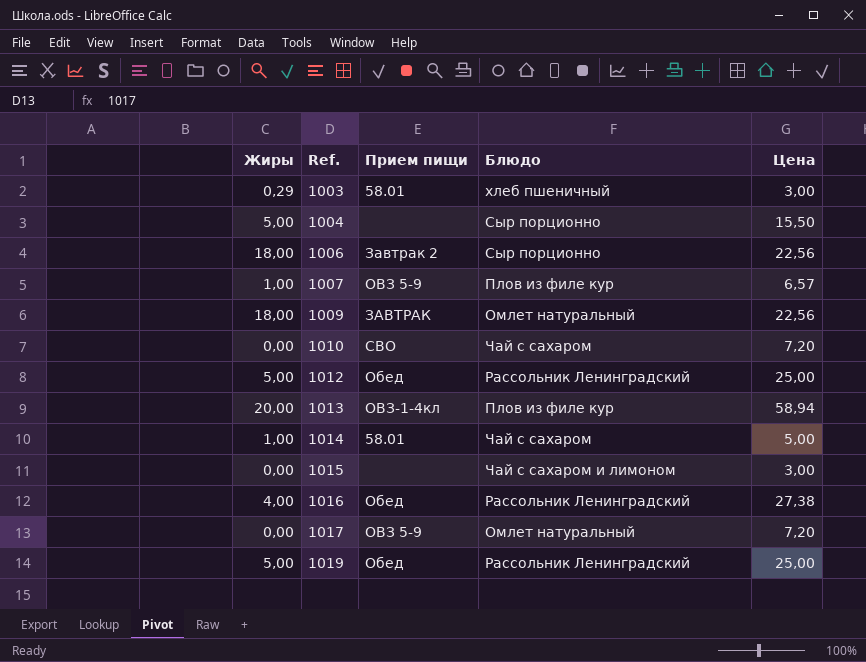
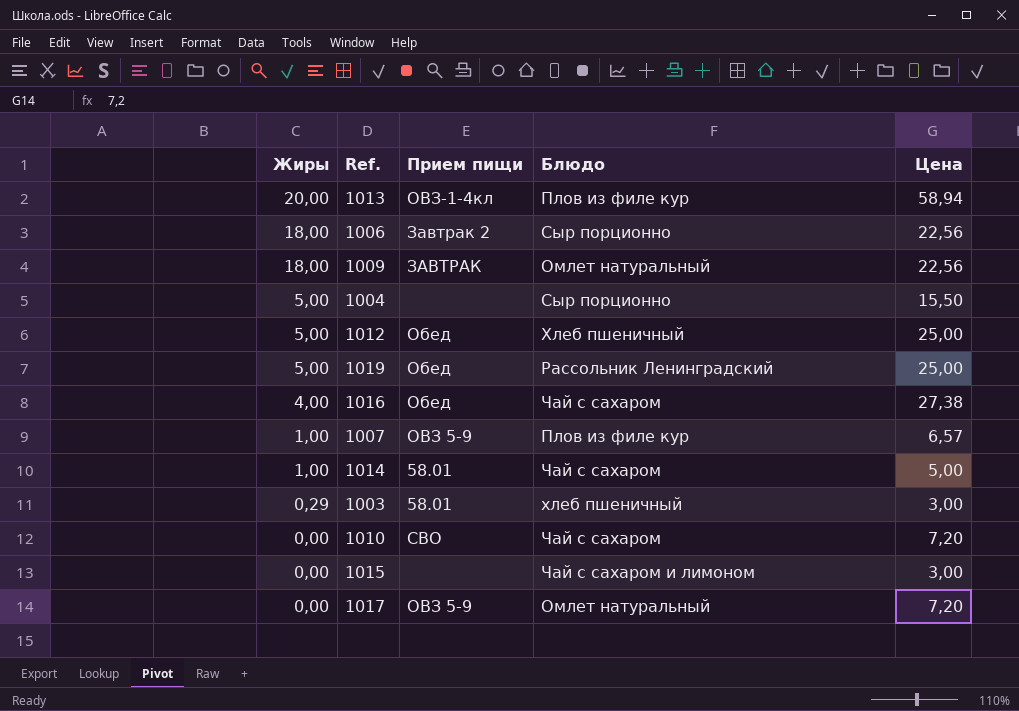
row order: Ref. ascending -> Жиры descending
1012 | Блюдо: Рассольник Ленинградский -> Хлеб пшеничный
1016 | Блюдо: Рассольник Ленинградский -> Чай с сахаром

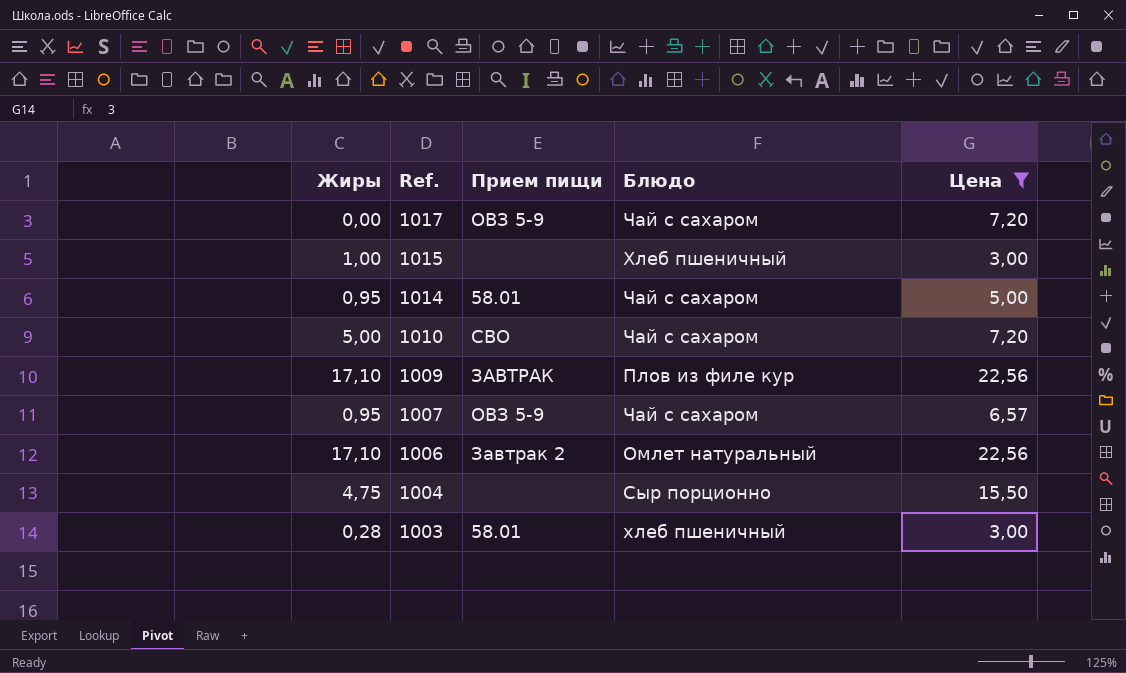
filter: none -> Цена <= 22,56
row order: Жиры descending -> Ref. descending
1017 | Блюдо: Омлет натуральный -> Чай с сахаром
1015 | Жиры: 0,00 -> 1,00
1015 | Блюдо: Чай с сахаром и лимоном -> Хлеб пшеничный
1014 | Жиры: 1,00 -> 0,95
1010 | Жиры: 0,00 -> 5,00
1009 | Жиры: 18,00 -> 17,10
1009 | Блюдо: Омлет натуральный -> Плов из филе кур
1007 | Жиры: 1,00 -> 0,95
1007 | Блюдо: Плов из филе кур -> Чай с сахаром
1006 | Жиры: 18,00 -> 17,10
1006 | Блюдо: Сыр порционно -> Омлет натуральный
1004 | Жиры: 5,00 -> 4,75
1003 | Жиры: 0,29 -> 0,28

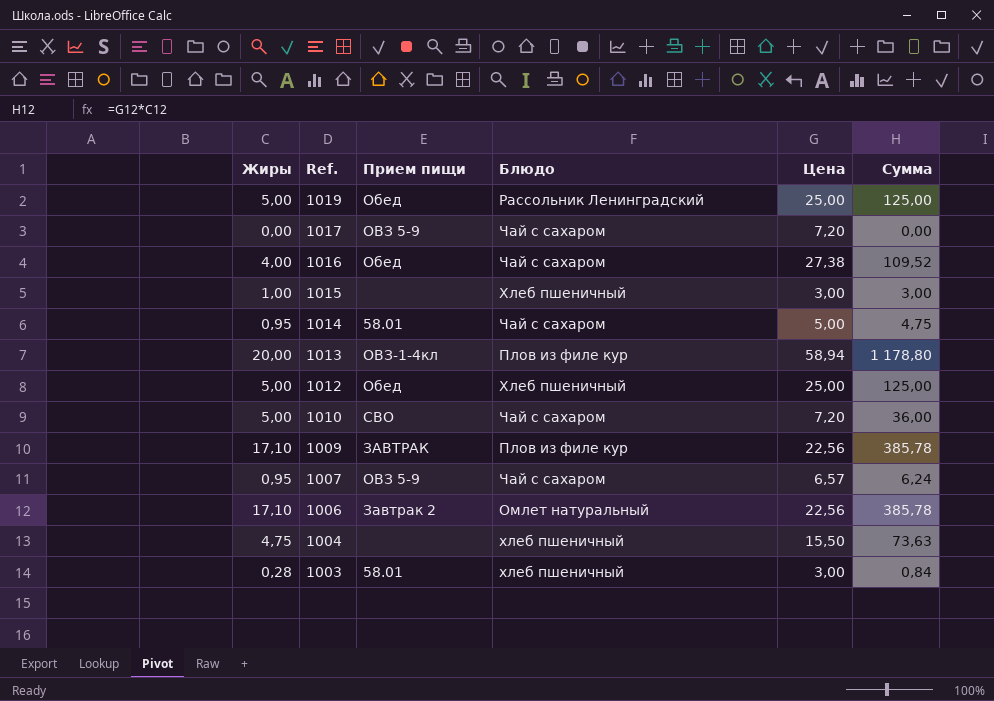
filter: Цена <= 22,56 -> none
column Сумма | formula: none -> [Жиры] * [Цена]
1004 | Блюдо: Сыр порционно -> хлеб пшеничный

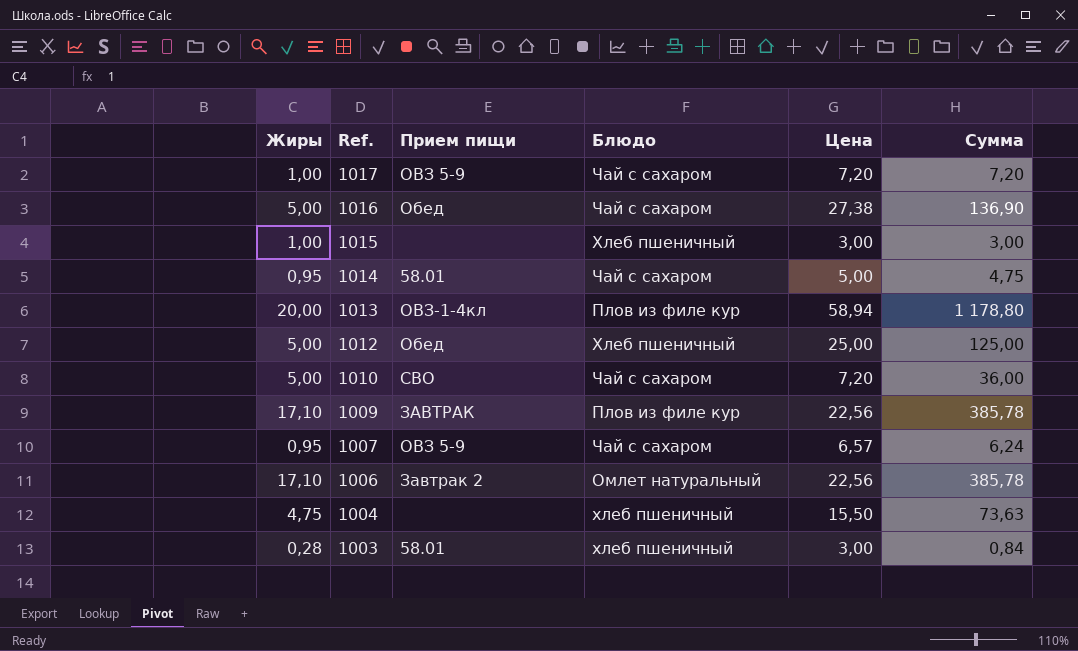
row 1019: 5,00 | Обед | Рассольник Ленинградский | 25,00 | 125,00 -> none
1017 | Жиры: 0,00 -> 1,00
1017 | Сумма: 0,00 -> 7,20
1016 | Жиры: 4,00 -> 5,00
1016 | Сумма: 109,52 -> 136,90

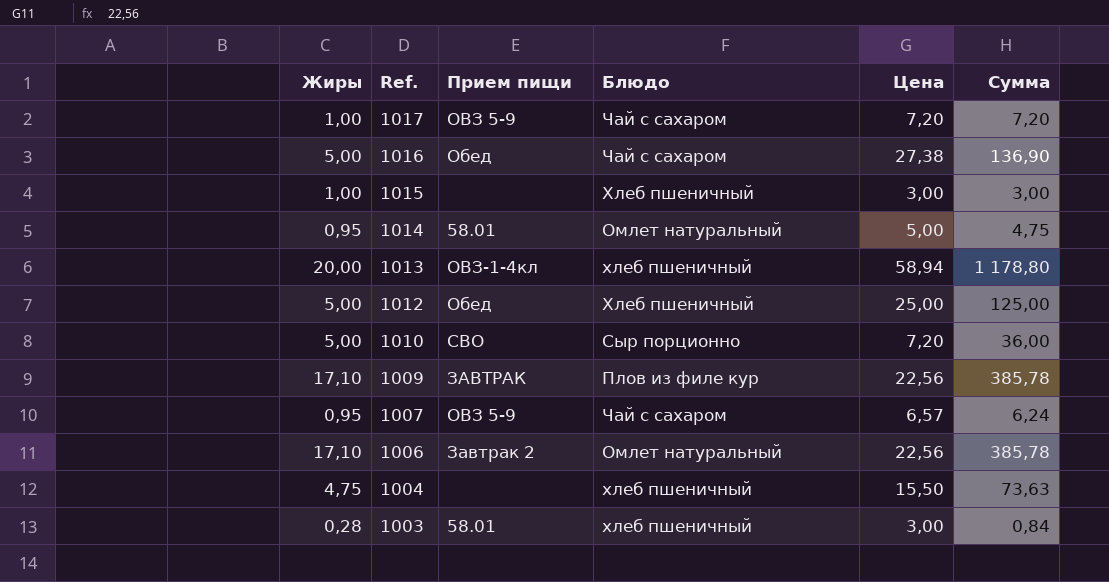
1014 | Блюдо: Чай с сахаром -> Омлет натуральный
1013 | Блюдо: Плов из филе кур -> хлеб пшеничный
1010 | Блюдо: Чай с сахаром -> Сыр порционно

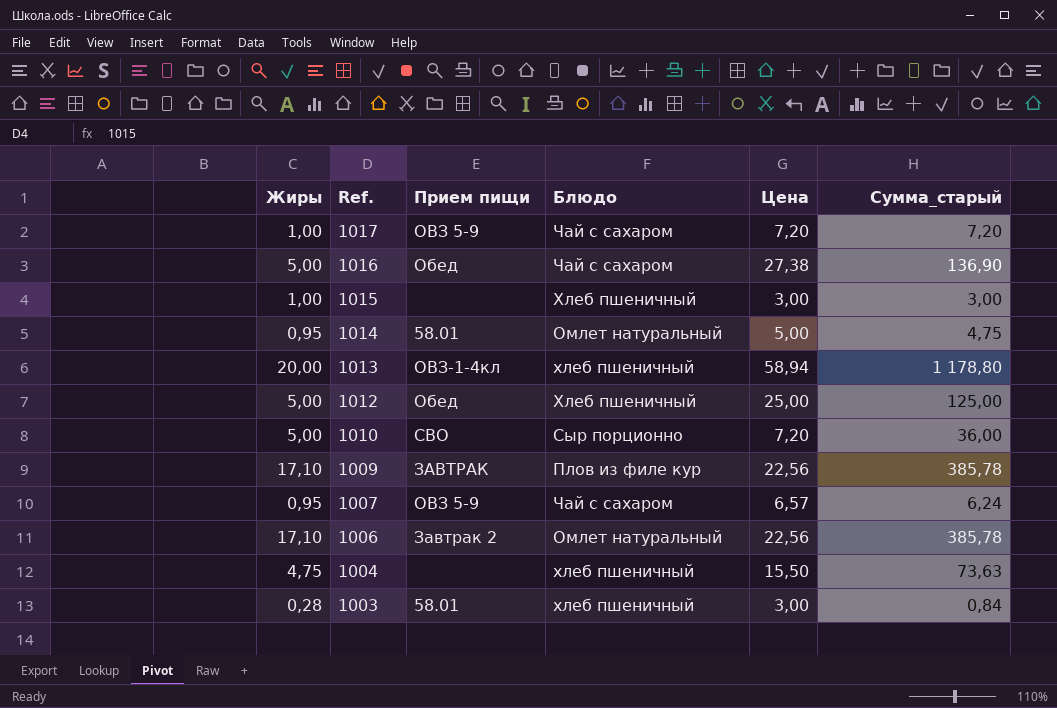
column name: Сумма -> Сумма_старый

